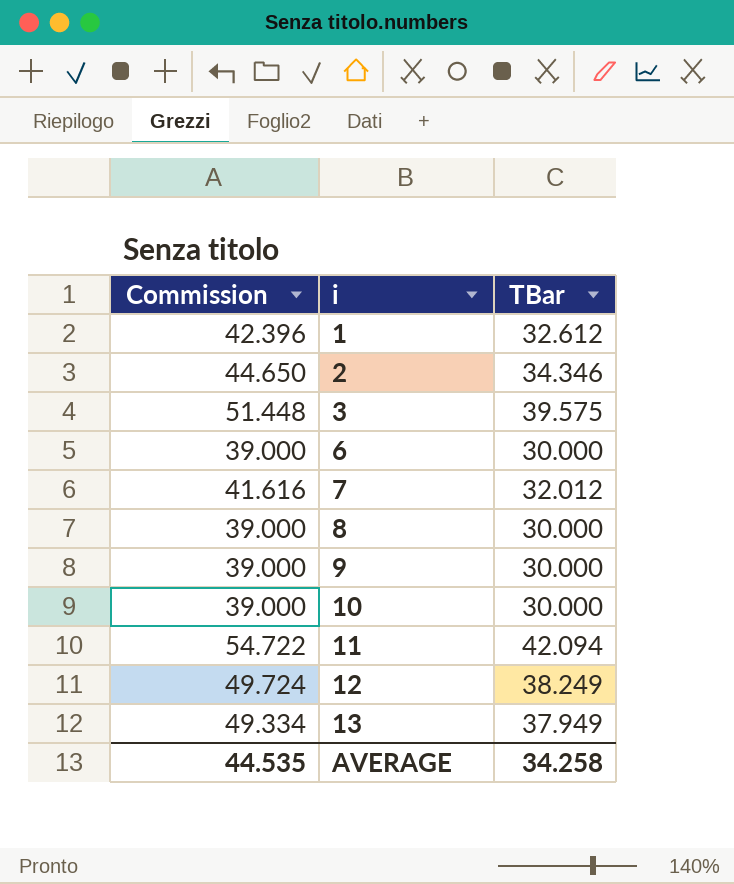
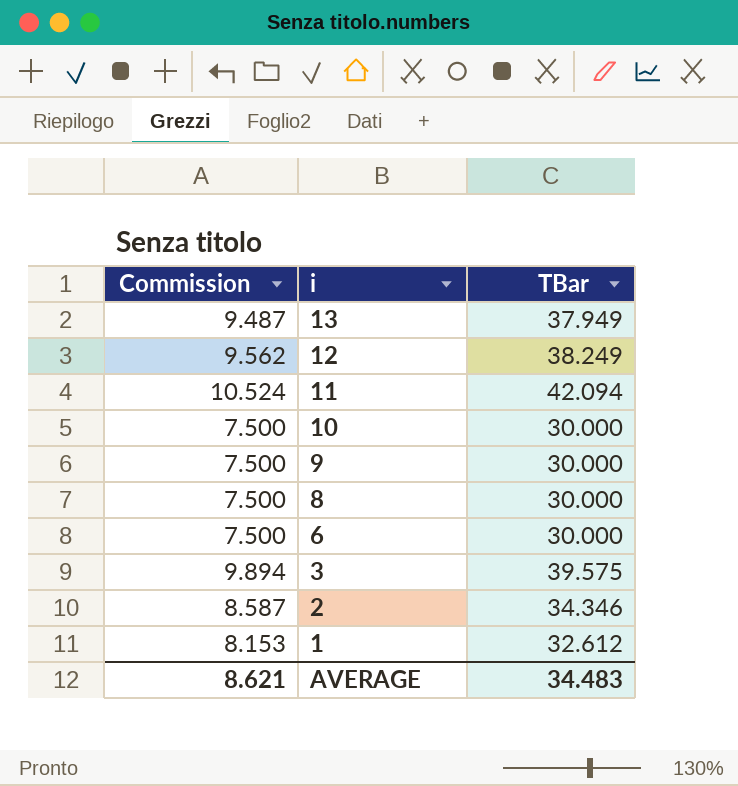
row order: i ascending -> i descending
column Commission | formula: [TBar] * 1.3 -> [TBar] * 0.25
row 7: 41.616 | 32.012 -> none
AVERAGE | Commission: 44.535 -> 8.621
AVERAGE | TBar: 34.258 -> 34.483

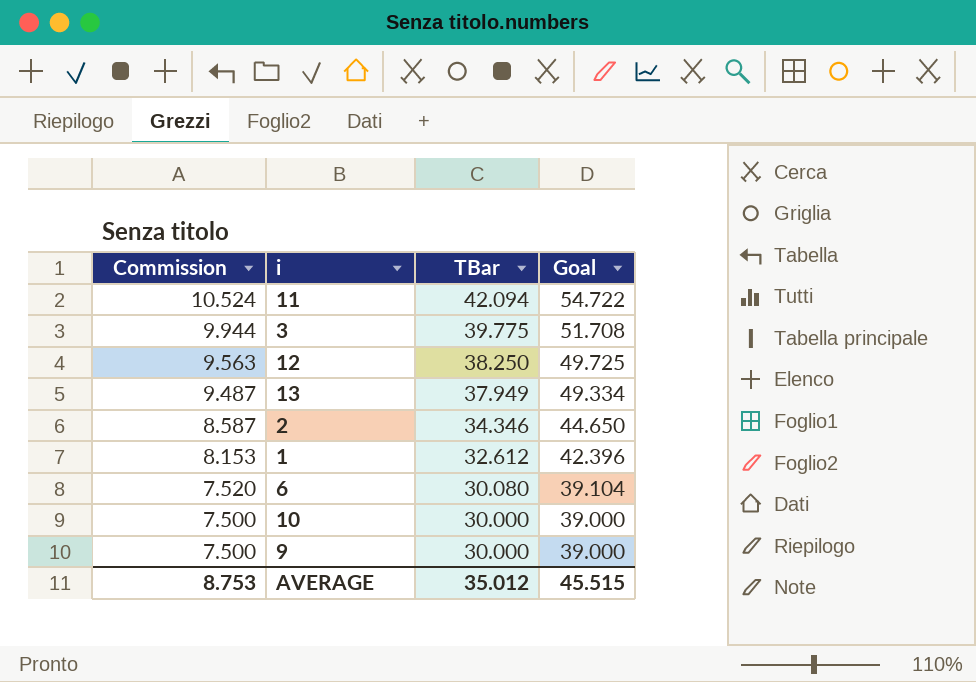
row order: i descending -> Commission descending
column Goal | formula: none -> [TBar] * 1.3
row 8: 7.500 | 30.000 -> none
3 | Commission: 9.894 -> 9.944
3 | TBar: 39.575 -> 39.775
12 | Commission: 9.562 -> 9.563
12 | TBar: 38.249 -> 38.250
6 | Commission: 7.500 -> 7.520
6 | TBar: 30.000 -> 30.080
AVERAGE | Commission: 8.621 -> 8.753
AVERAGE | TBar: 34.483 -> 35.012

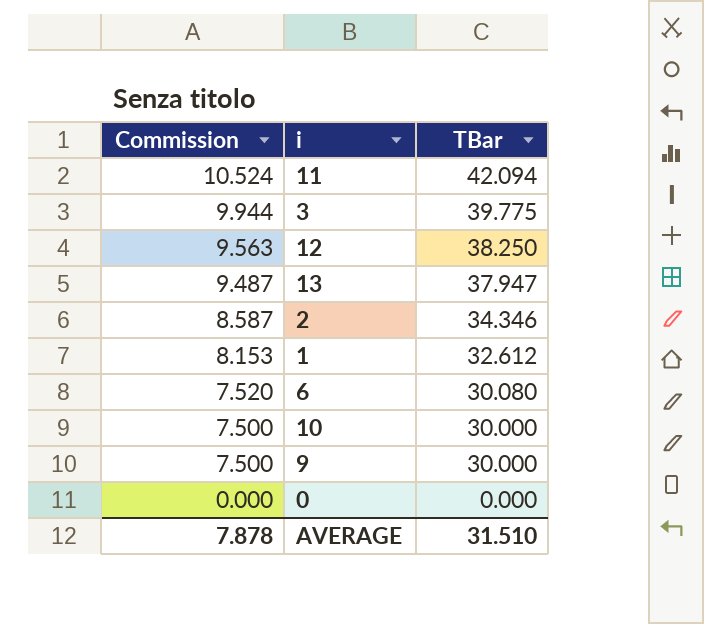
column Goal | formula: [TBar] * 1.3 -> none
13 | TBar: 37.949 -> 37.947
row 0: none -> 0.000 | 0.000
AVERAGE | Commission: 8.753 -> 7.878
AVERAGE | TBar: 35.012 -> 31.510

